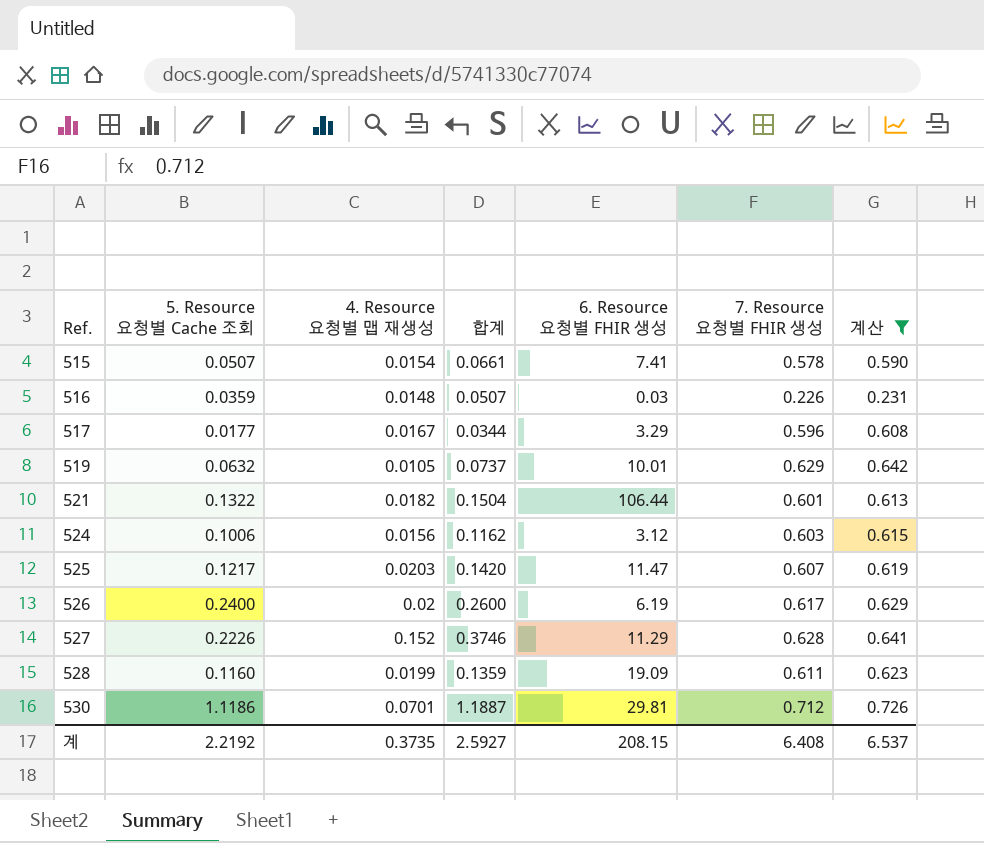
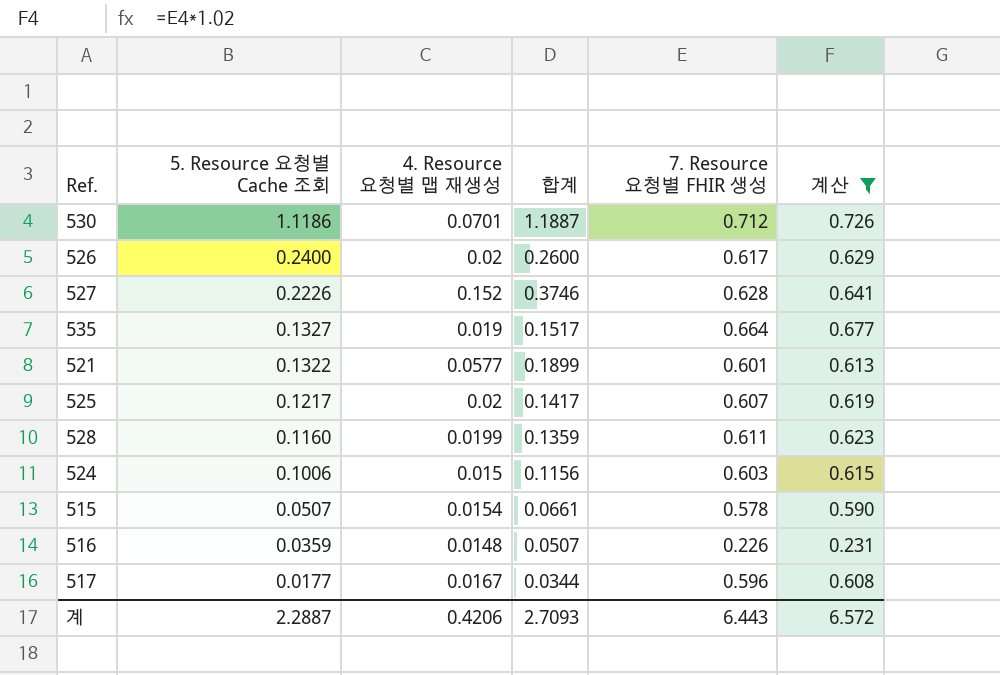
row order: Ref. ascending -> 5. Resource 요청별 Cache 조회 descending
column 6. Resource 요청별 FHIR 생성 | position: 5 -> none
row 519: 0.0632 | 0.0105 | 0.0737 | 10.01 | 0.629 | 0.642 -> none
row 535: none -> 0.1327 | 0.019 | 0.1517 | 0.664 | 0.677
521 | 4. Resource 요청별 맵 재생성: 0.0182 -> 0.0577
521 | 합계: 0.1504 -> 0.1899
525 | 4. Resource 요청별 맵 재생성: 0.0203 -> 0.02
525 | 합계: 0.1420 -> 0.1417
524 | 4. Resource 요청별 맵 재생성: 0.0156 -> 0.015
524 | 합계: 0.1162 -> 0.1156
계 | 5. Resource 요청별 Cache 조회: 2.2192 -> 2.2887
계 | 4. Resource 요청별 맵 재생성: 0.3735 -> 0.4206
계 | 합계: 2.5927 -> 2.7093
계 | 7. Resource 요청별 FHIR 생성: 6.408 -> 6.443
계 | 계산: 6.537 -> 6.572

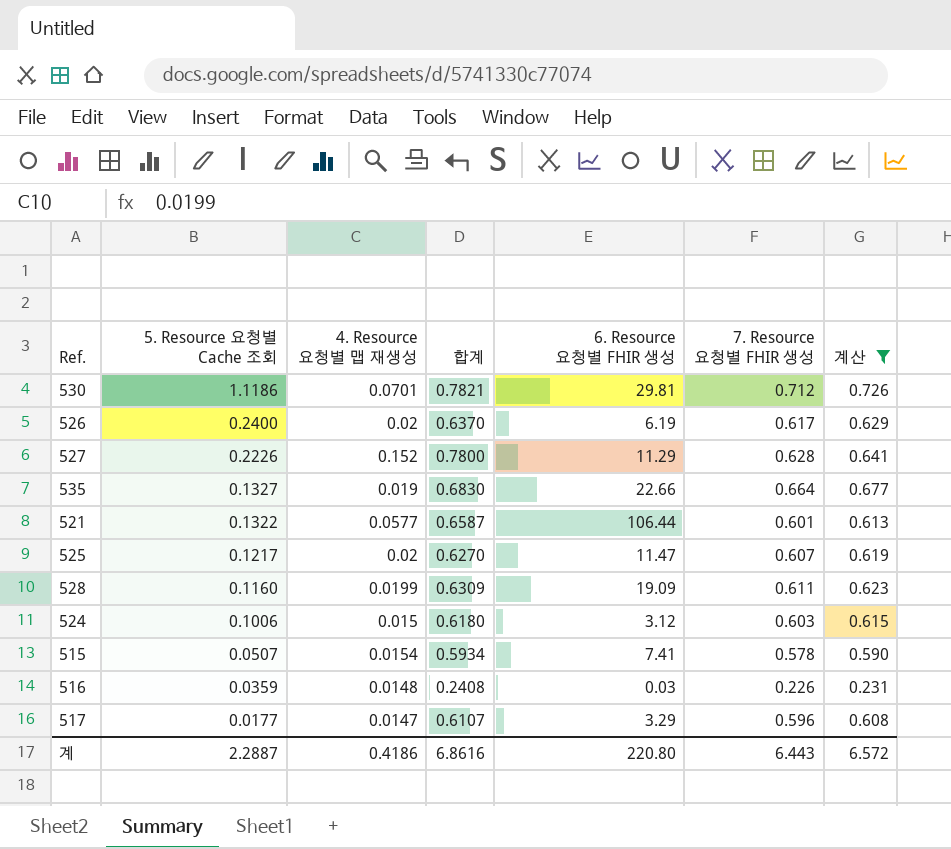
column 합계 | formula: [5. Resource 요청별 Cache 조회] + [4. Resource 요청별 맵 재생성] -> [4. Resource 요청별 맵 재생성] + [7. Resource 요청별 FHIR 생성]
column 6. Resource 요청별 FHIR 생성 | position: none -> 5
517 | 4. Resource 요청별 맵 재생성: 0.0167 -> 0.0147
계 | 4. Resource 요청별 맵 재생성: 0.4206 -> 0.4186
계 | 합계: 2.7093 -> 6.8616

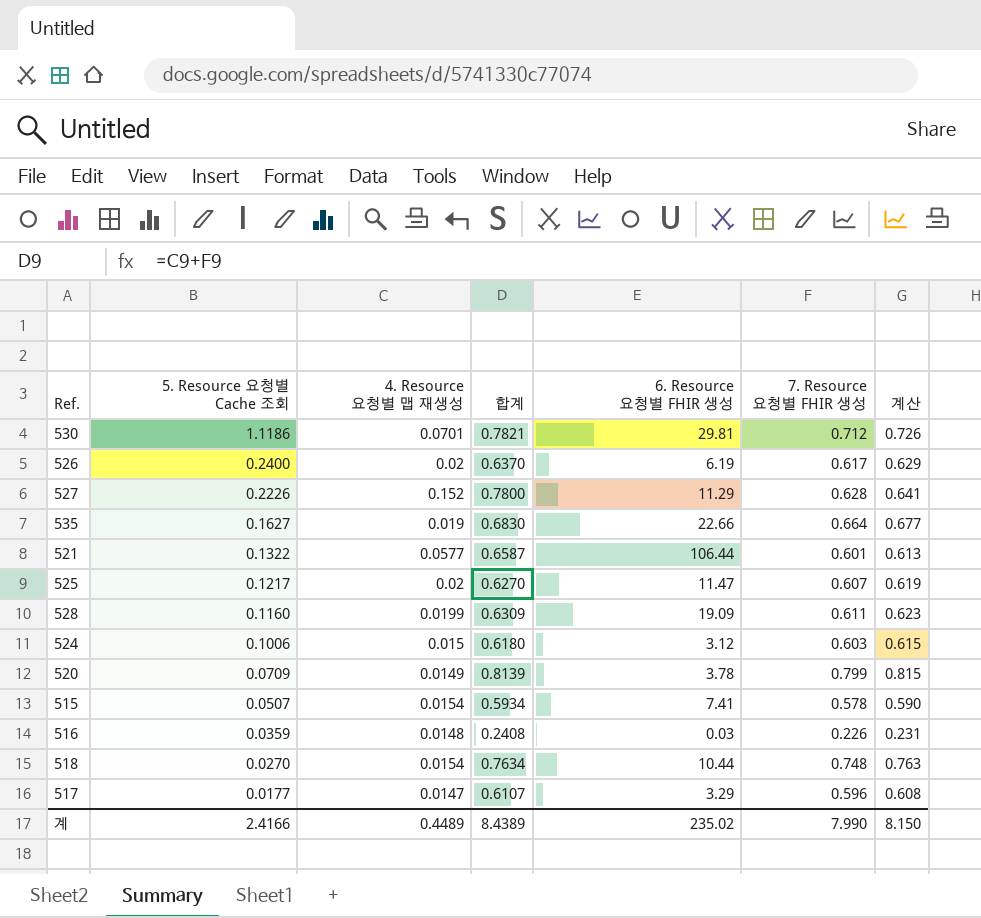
filter: 계산 <= 0.726 -> none
535 | 5. Resource 요청별 Cache 조회: 0.1327 -> 0.1627
계 | 5. Resource 요청별 Cache 조회: 2.2887 -> 2.4166
계 | 4. Resource 요청별 맵 재생성: 0.4186 -> 0.4489
계 | 합계: 6.8616 -> 8.4389
계 | 6. Resource 요청별 FHIR 생성: 220.80 -> 235.02
계 | 7. Resource 요청별 FHIR 생성: 6.443 -> 7.990
계 | 계산: 6.572 -> 8.150

